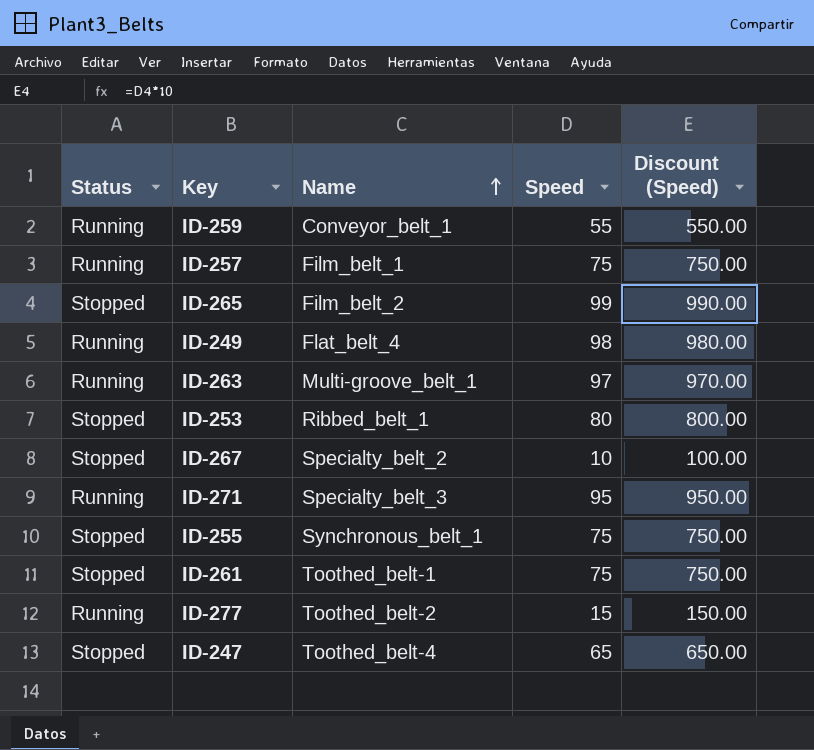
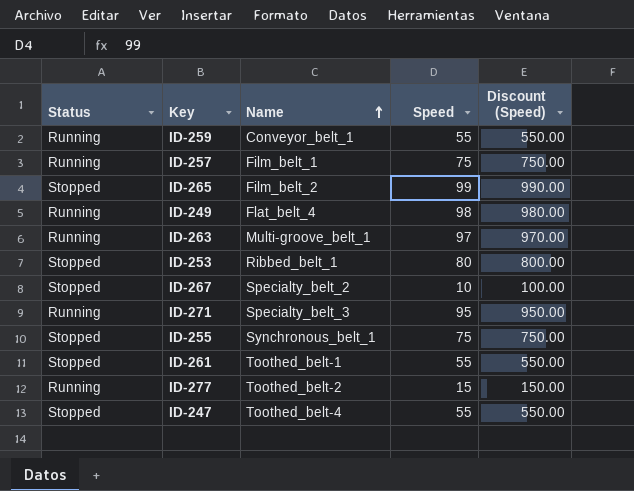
ID-261 | Speed: 75 -> 55
ID-261 | Discount (Speed): 750.00 -> 550.00
ID-247 | Speed: 65 -> 55
ID-247 | Discount (Speed): 650.00 -> 550.00

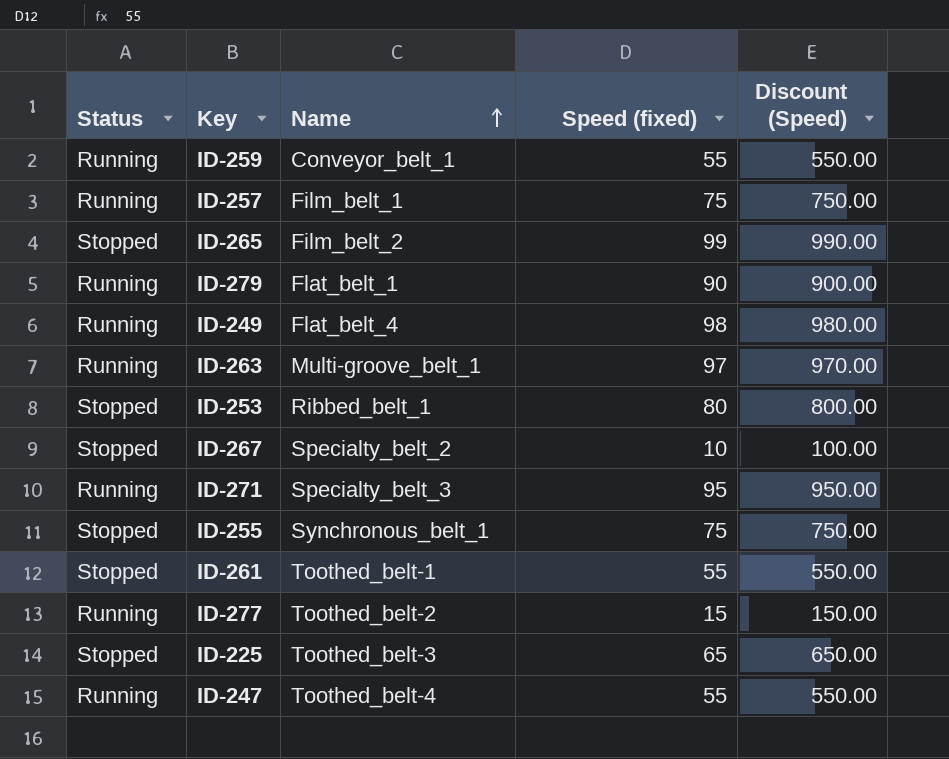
column name: Speed -> Speed (fixed)
row ID-279: none -> Running | Flat_belt_1 | 90 | 900.00
row ID-225: none -> Stopped | Toothed_belt-3 | 65 | 650.00
ID-247 | Status: Stopped -> Running

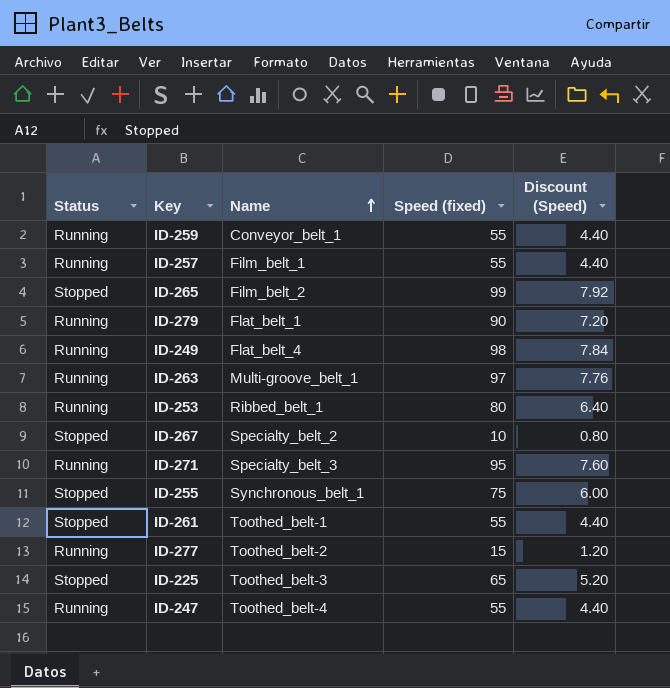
column Discount (Speed) | formula: [Speed (fixed)] * 10 -> [Speed (fixed)] * 0.08
ID-257 | Speed (fixed): 75 -> 55
ID-253 | Status: Stopped -> Running

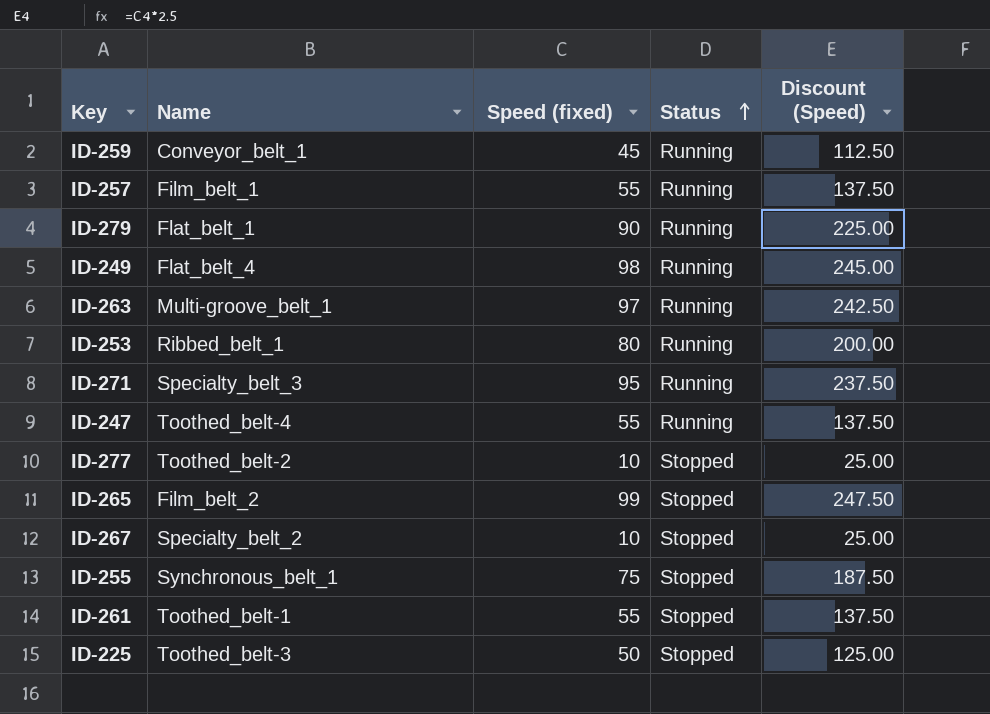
row order: Name ascending -> Status ascending
column Status | position: 1 -> 4
column Discount (Speed) | formula: [Speed (fixed)] * 0.08 -> [Speed (fixed)] * 2.5
ID-259 | Speed (fixed): 55 -> 45
ID-277 | Speed (fixed): 15 -> 10
ID-277 | Status: Running -> Stopped
ID-225 | Speed (fixed): 65 -> 50

